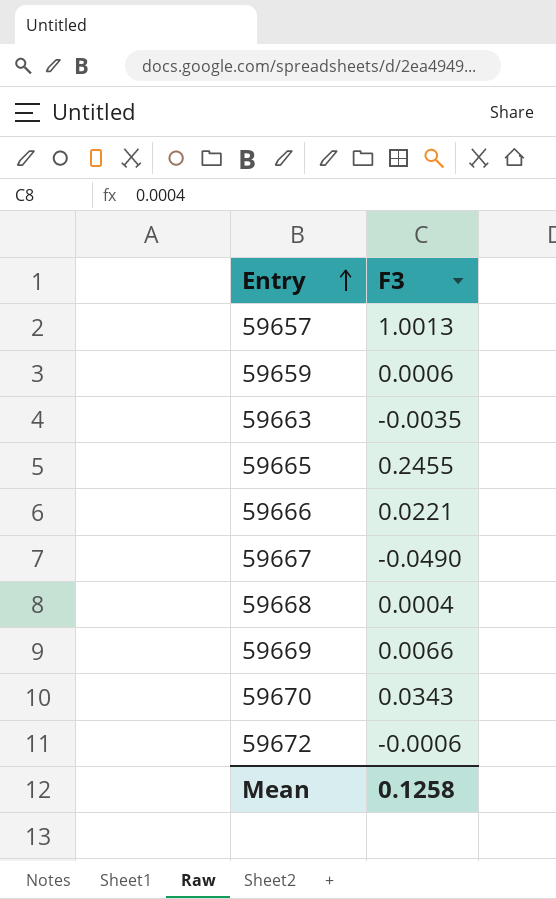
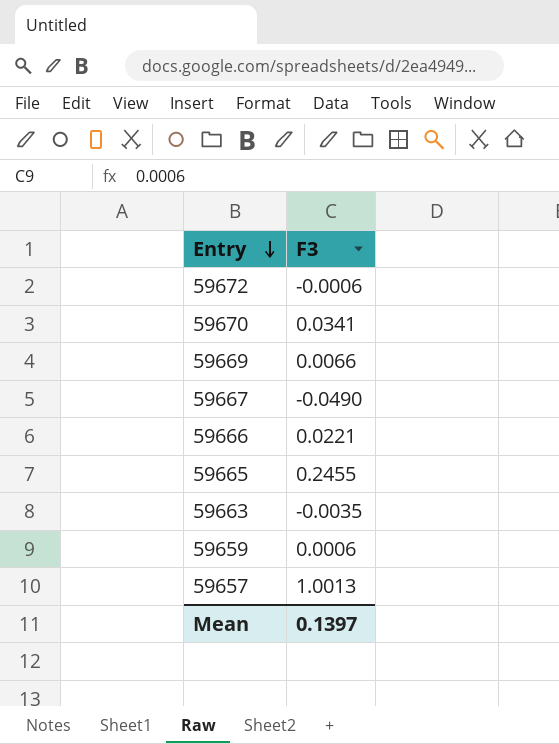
row order: Entry ascending -> Entry descending
row 59668: 0.0004 -> none
59670 | F3: 0.0343 -> 0.0341
Mean | F3: 0.1258 -> 0.1397

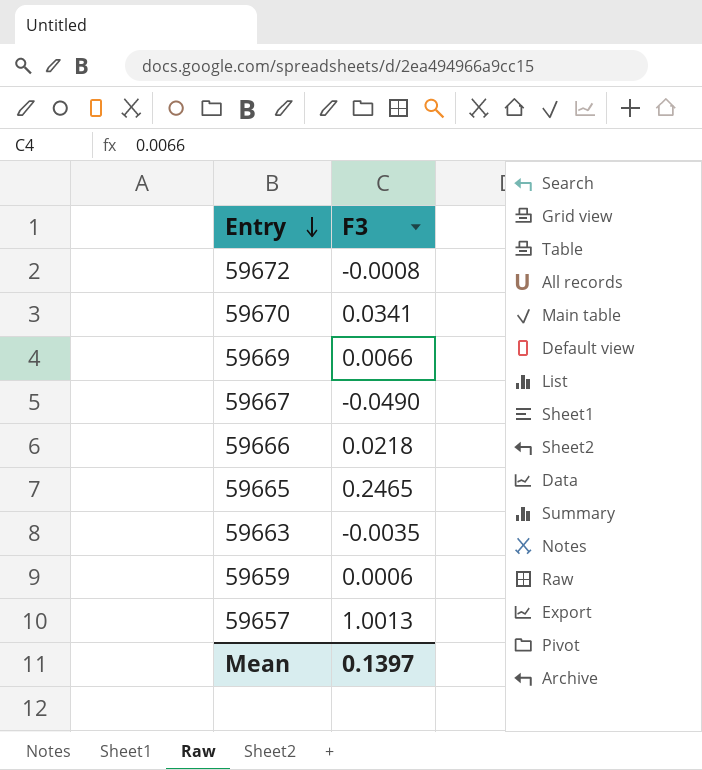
59672 | F3: -0.0006 -> -0.0008
59666 | F3: 0.0221 -> 0.0218
59665 | F3: 0.2455 -> 0.2465

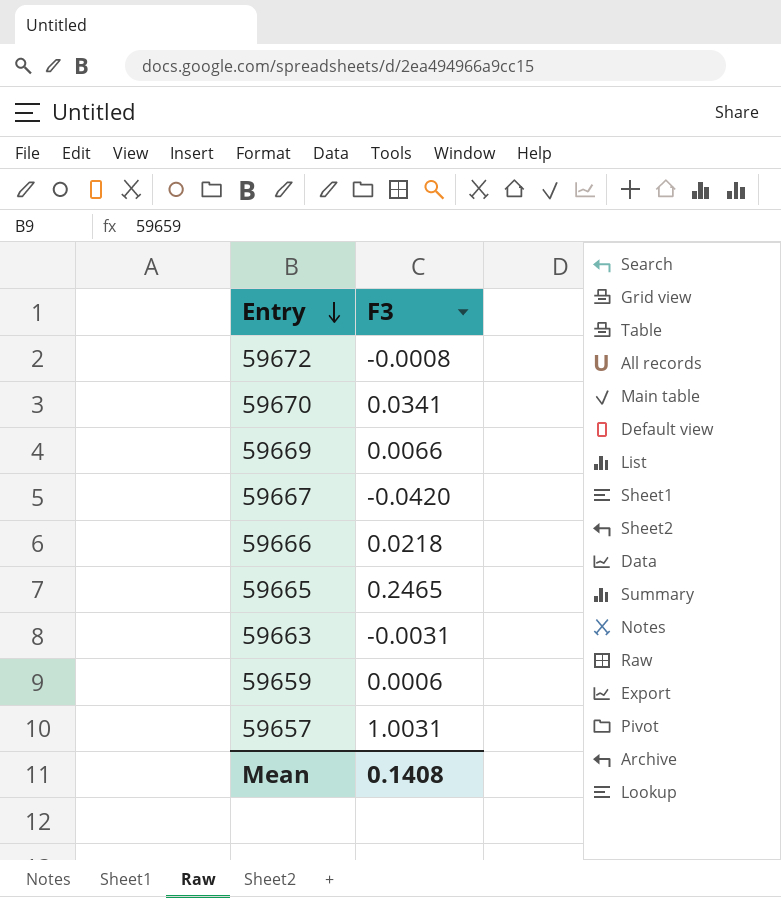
59667 | F3: -0.0490 -> -0.0420
59663 | F3: -0.0035 -> -0.0031
59657 | F3: 1.0013 -> 1.0031
Mean | F3: 0.1397 -> 0.1408

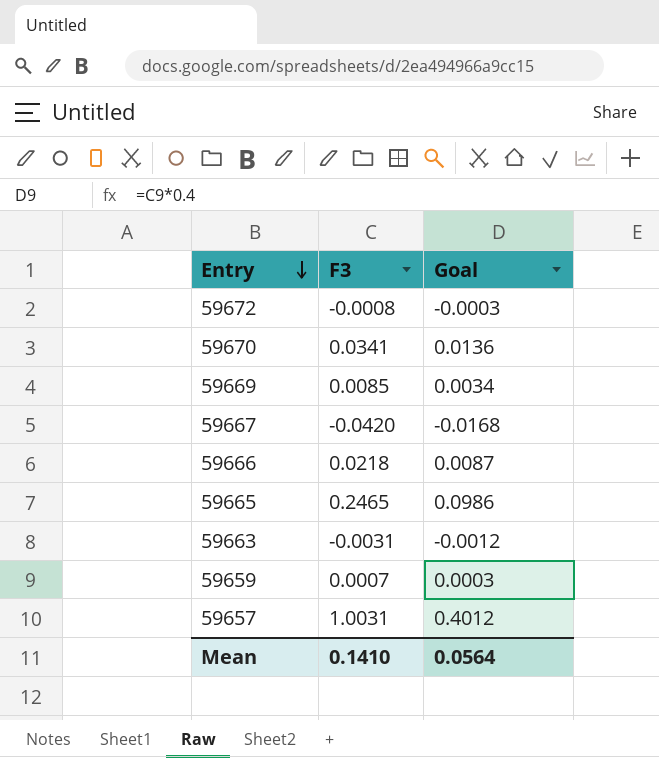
column Goal | formula: none -> [F3] * 0.4
59669 | F3: 0.0066 -> 0.0085
59659 | F3: 0.0006 -> 0.0007
Mean | F3: 0.1408 -> 0.1410

